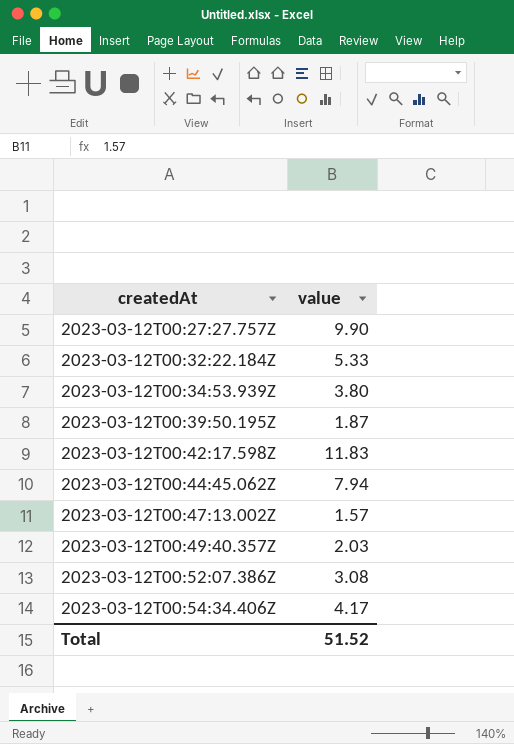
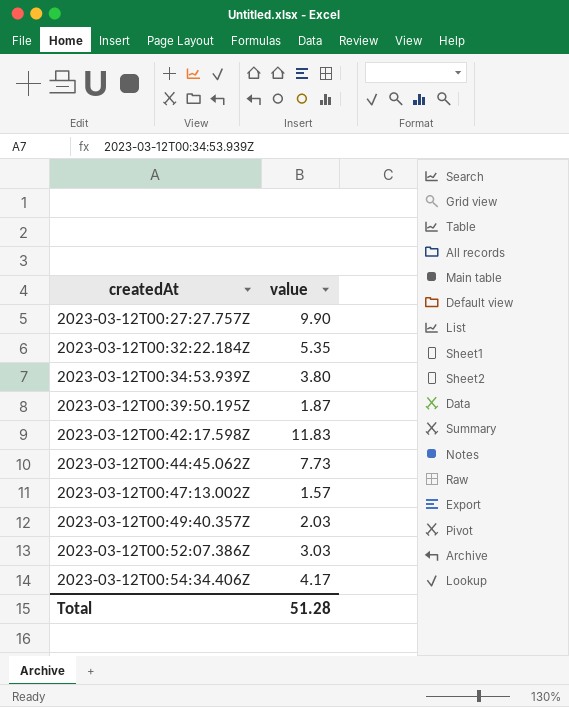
2023-03-12T00:32:22.184Z | value: 5.33 -> 5.35
2023-03-12T00:44:45.062Z | value: 7.94 -> 7.73
2023-03-12T00:52:07.386Z | value: 3.08 -> 3.03
Total | value: 51.52 -> 51.28

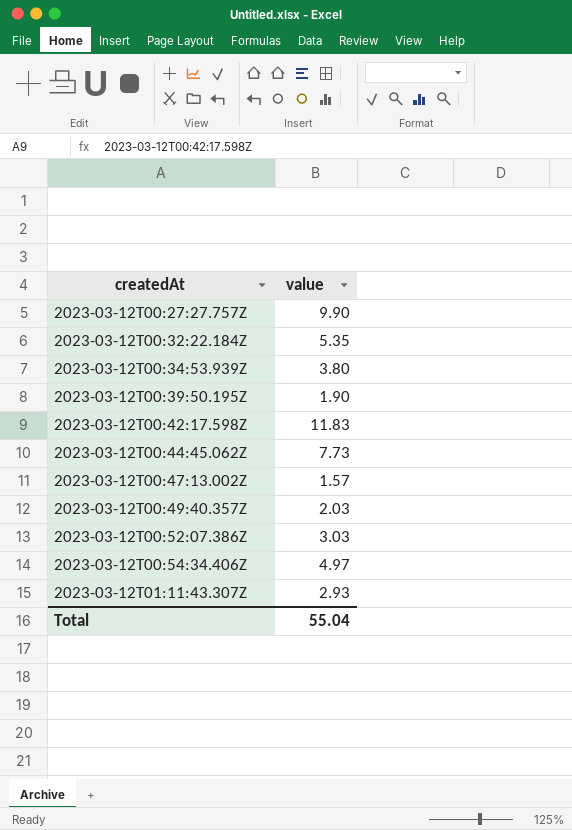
2023-03-12T00:39:50.195Z | value: 1.87 -> 1.90
2023-03-12T00:54:34.406Z | value: 4.17 -> 4.97
row 2023-03-12T01:11:43.307Z: none -> 2.93
Total | value: 51.28 -> 55.04

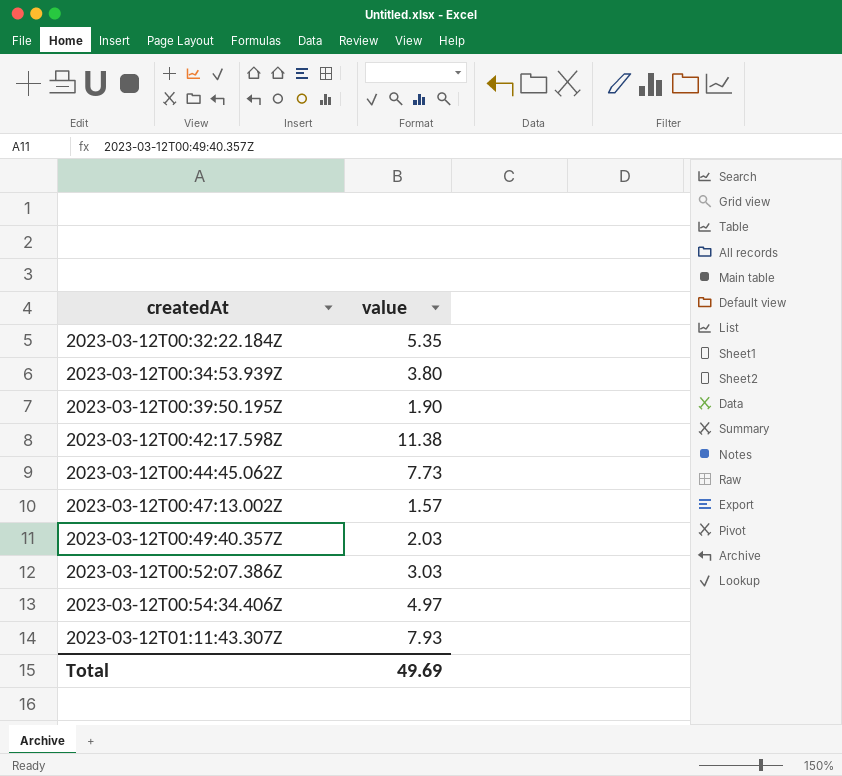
row 2023-03-12T00:27:27.757Z: 9.90 -> none
2023-03-12T00:42:17.598Z | value: 11.83 -> 11.38
2023-03-12T01:11:43.307Z | value: 2.93 -> 7.93
Total | value: 55.04 -> 49.69

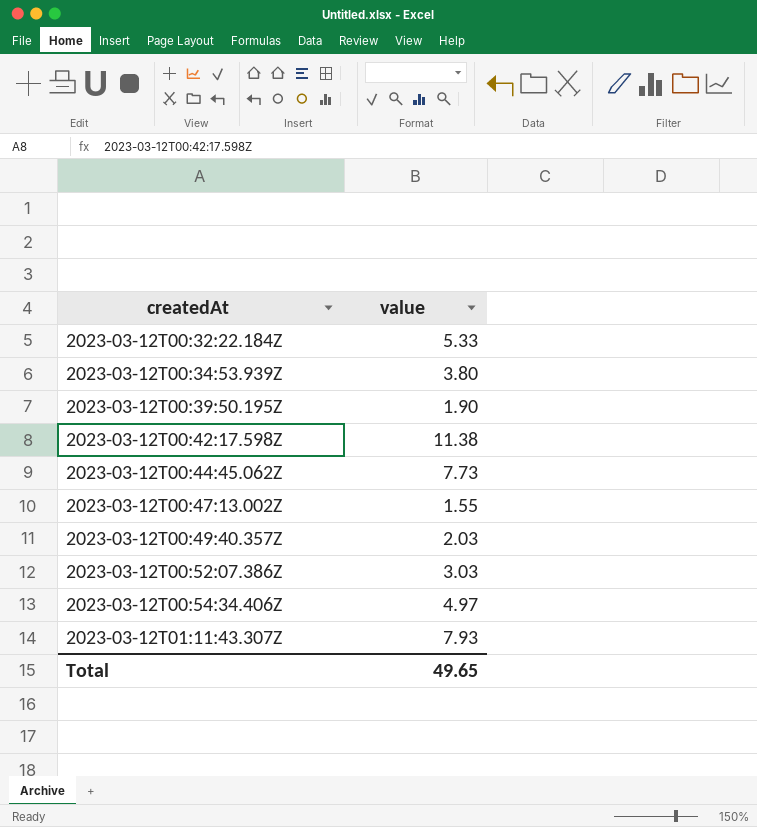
2023-03-12T00:32:22.184Z | value: 5.35 -> 5.33
2023-03-12T00:47:13.002Z | value: 1.57 -> 1.55
Total | value: 49.69 -> 49.65

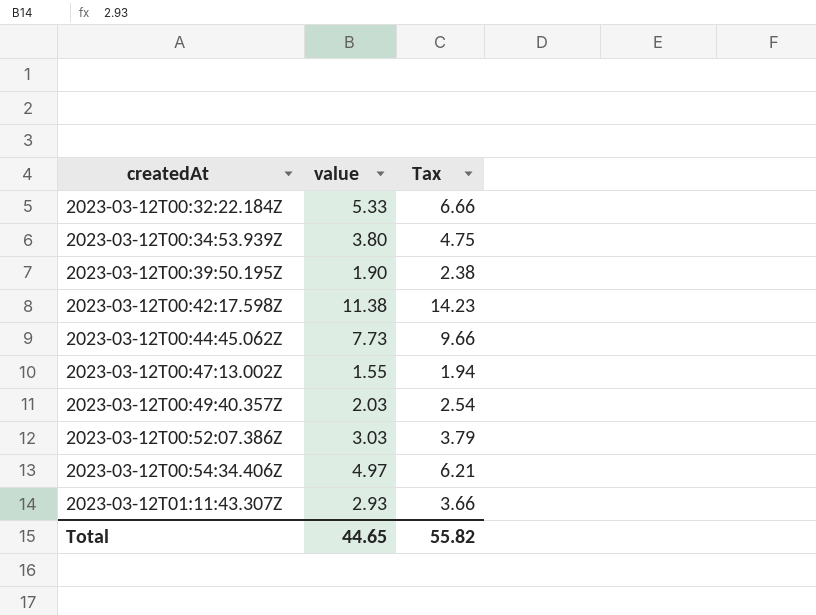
column Tax | formula: none -> [value] * 1.25
2023-03-12T01:11:43.307Z | value: 7.93 -> 2.93
Total | value: 49.65 -> 44.65

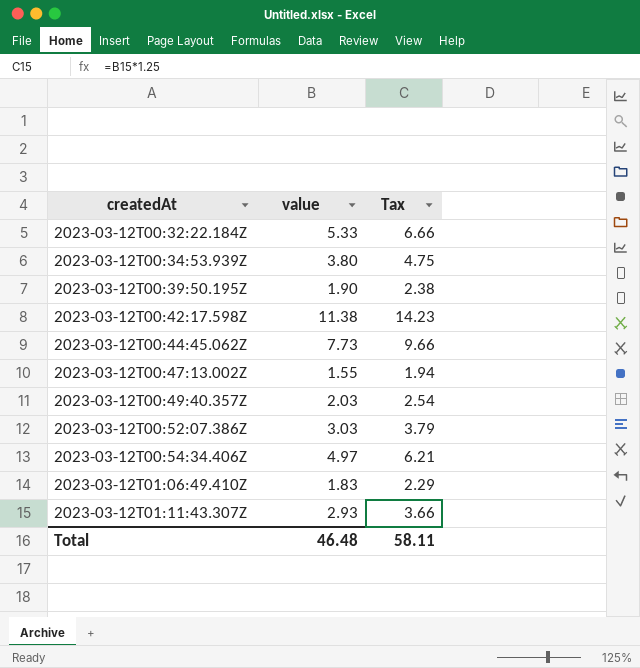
row 2023-03-12T01:06:49.410Z: none -> 1.83 | 2.29
Total | value: 44.65 -> 46.48
Total | Tax: 55.82 -> 58.11

